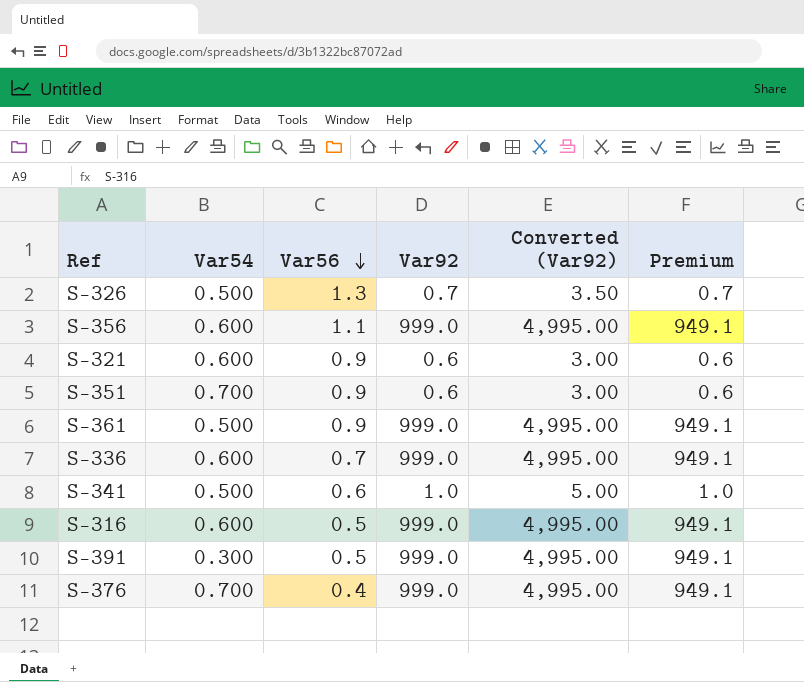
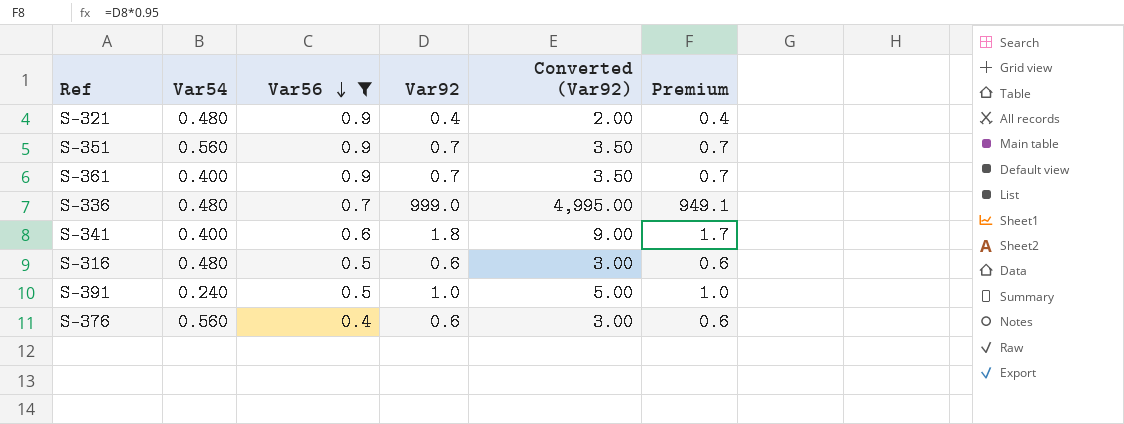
filter: none -> Var56 <= 0.9
S-321 | Var54: 0.600 -> 0.480
S-321 | Var92: 0.6 -> 0.4
S-321 | Converted (Var92): 3.00 -> 2.00
S-321 | Premium: 0.6 -> 0.4
S-351 | Var54: 0.700 -> 0.560
S-351 | Var92: 0.6 -> 0.7
S-351 | Converted (Var92): 3.00 -> 3.50
S-351 | Premium: 0.6 -> 0.7
S-361 | Var54: 0.500 -> 0.400
S-361 | Var92: 999.0 -> 0.7
S-361 | Converted (Var92): 4,995.00 -> 3.50
S-361 | Premium: 949.1 -> 0.7
S-336 | Var54: 0.600 -> 0.480
S-341 | Var54: 0.500 -> 0.400
S-341 | Var92: 1.0 -> 1.8
S-341 | Converted (Var92): 5.00 -> 9.00
S-341 | Premium: 1.0 -> 1.7
S-316 | Var54: 0.600 -> 0.480
S-316 | Var92: 999.0 -> 0.6
S-316 | Converted (Var92): 4,995.00 -> 3.00
S-316 | Premium: 949.1 -> 0.6
S-391 | Var54: 0.300 -> 0.240
S-391 | Var92: 999.0 -> 1.0
S-391 | Converted (Var92): 4,995.00 -> 5.00
S-391 | Premium: 949.1 -> 1.0
S-376 | Var54: 0.700 -> 0.560
S-376 | Var92: 999.0 -> 0.6
S-376 | Converted (Var92): 4,995.00 -> 3.00
S-376 | Premium: 949.1 -> 0.6

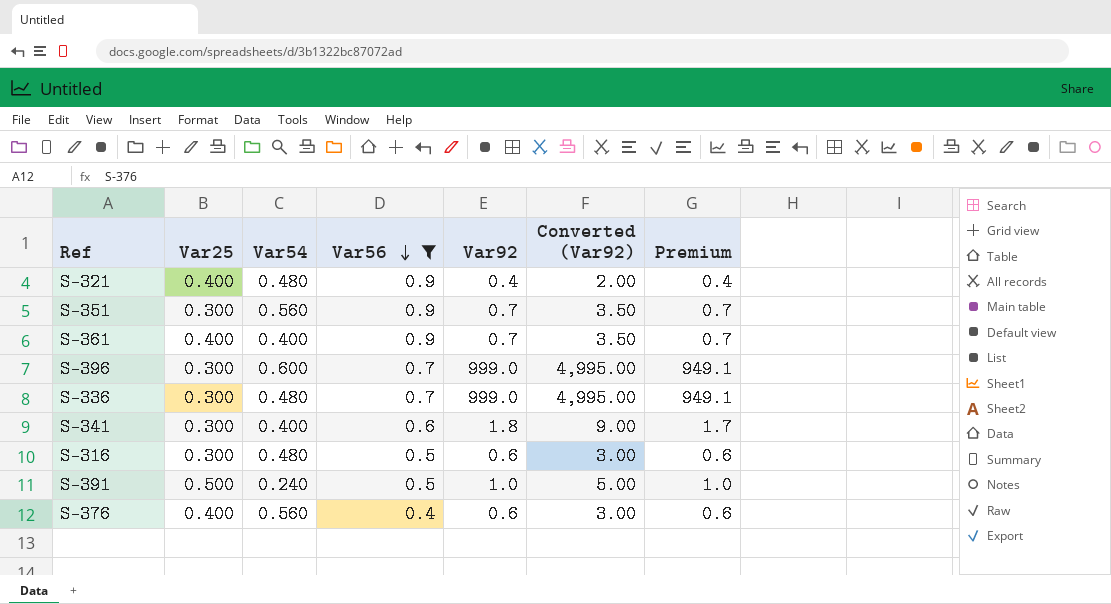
column Var25 | position: none -> 2
row S-396: none -> 0.300 | 0.600 | 0.7 | 999.0 | 4,995.00 | 949.1

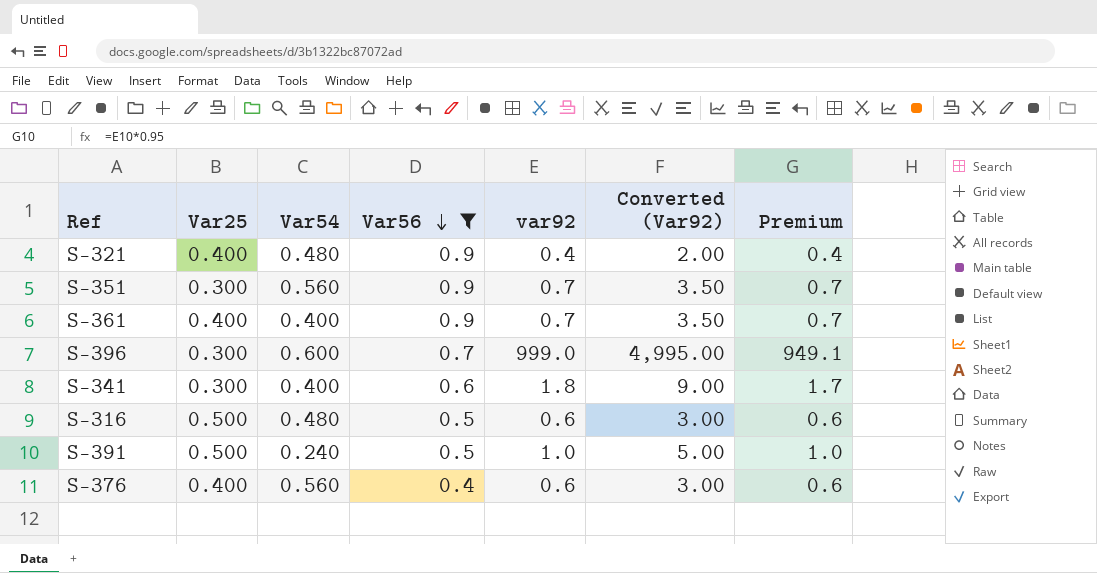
column name: Var92 -> var92
row S-336: 0.300 | 0.480 | 0.7 | 999.0 | 4,995.00 | 949.1 -> none
S-316 | Var25: 0.300 -> 0.500

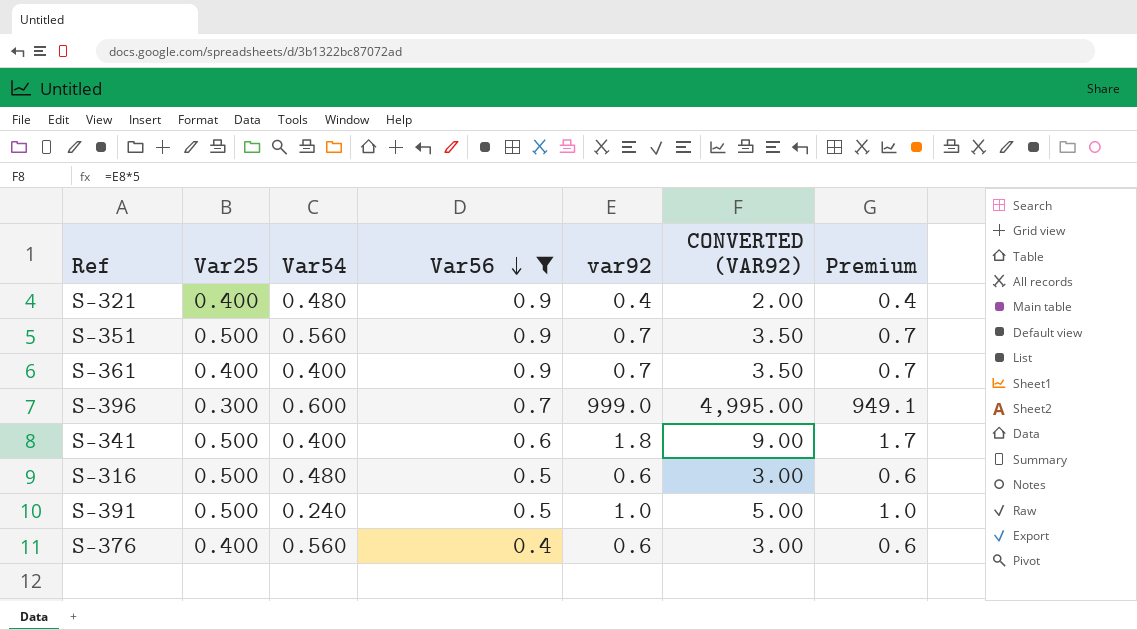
column name: Converted (Var92) -> CONVERTED (VAR92)
S-351 | Var25: 0.300 -> 0.500
S-341 | Var25: 0.300 -> 0.500

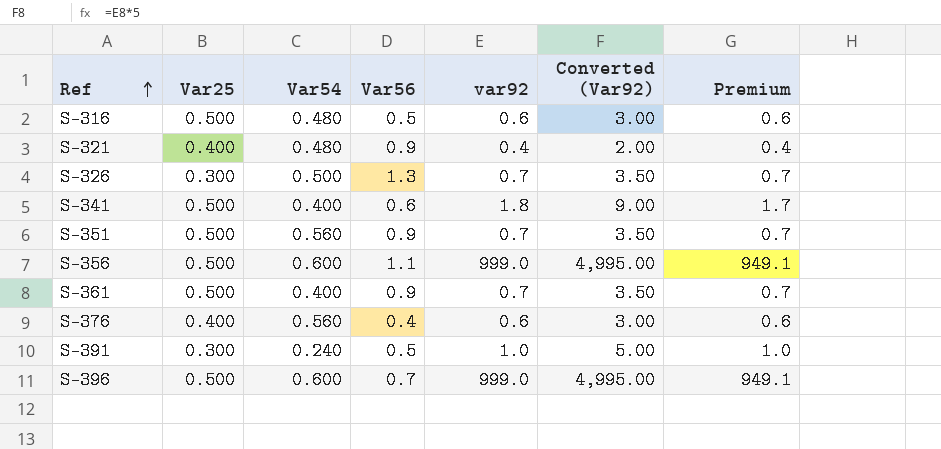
filter: Var56 <= 0.9 -> none
row order: Var56 descending -> Ref ascending
column name: CONVERTED (VAR92) -> Converted (Var92)
S-361 | Var25: 0.400 -> 0.500
S-391 | Var25: 0.500 -> 0.300
S-396 | Var25: 0.300 -> 0.500

